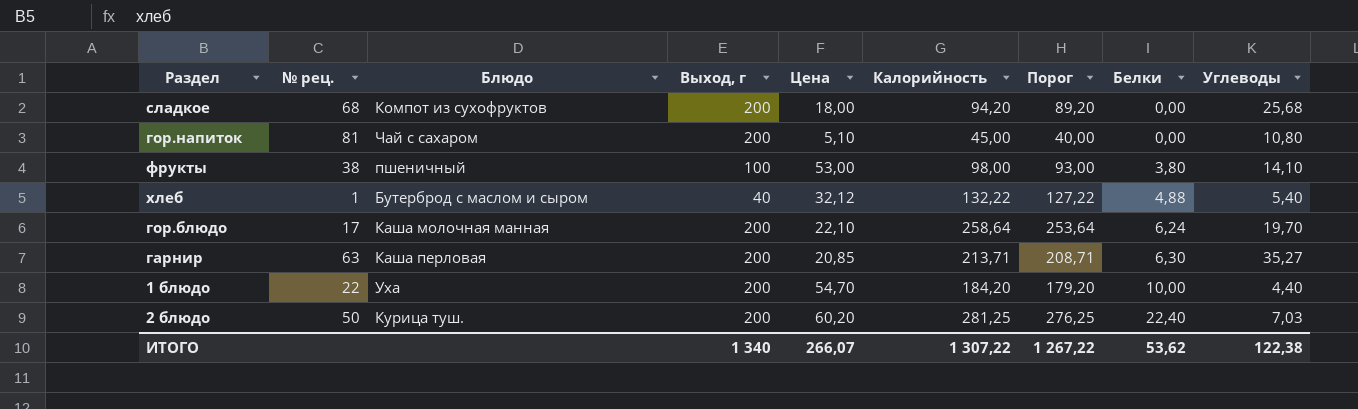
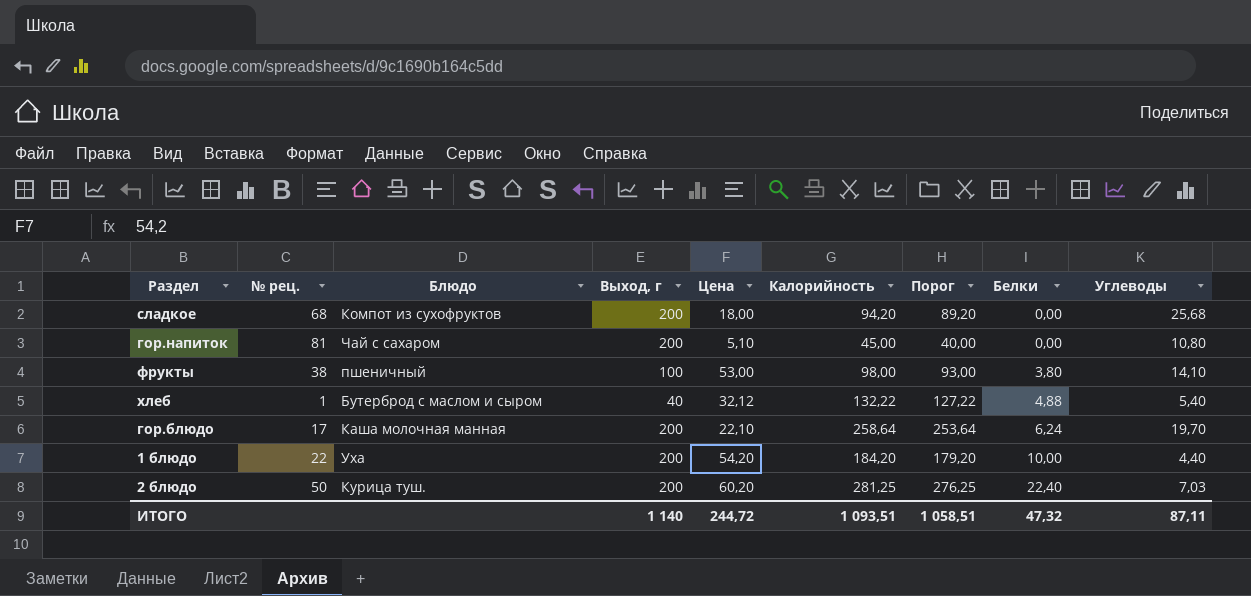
row гарнир: 63 | Каша перловая | 200 | 20,85 | 213,71 | 208,71 | 6,30 | 35,27 -> none
1 блюдо | Цена: 54,70 -> 54,20
ИТОГО | Выход, г: 1 340 -> 1 140
ИТОГО | Цена: 266,07 -> 244,72
ИТОГО | Калорийность: 1 307,22 -> 1 093,51
ИТОГО | Порог: 1 267,22 -> 1 058,51
ИТОГО | Белки: 53,62 -> 47,32
ИТОГО | Углеводы: 122,38 -> 87,11

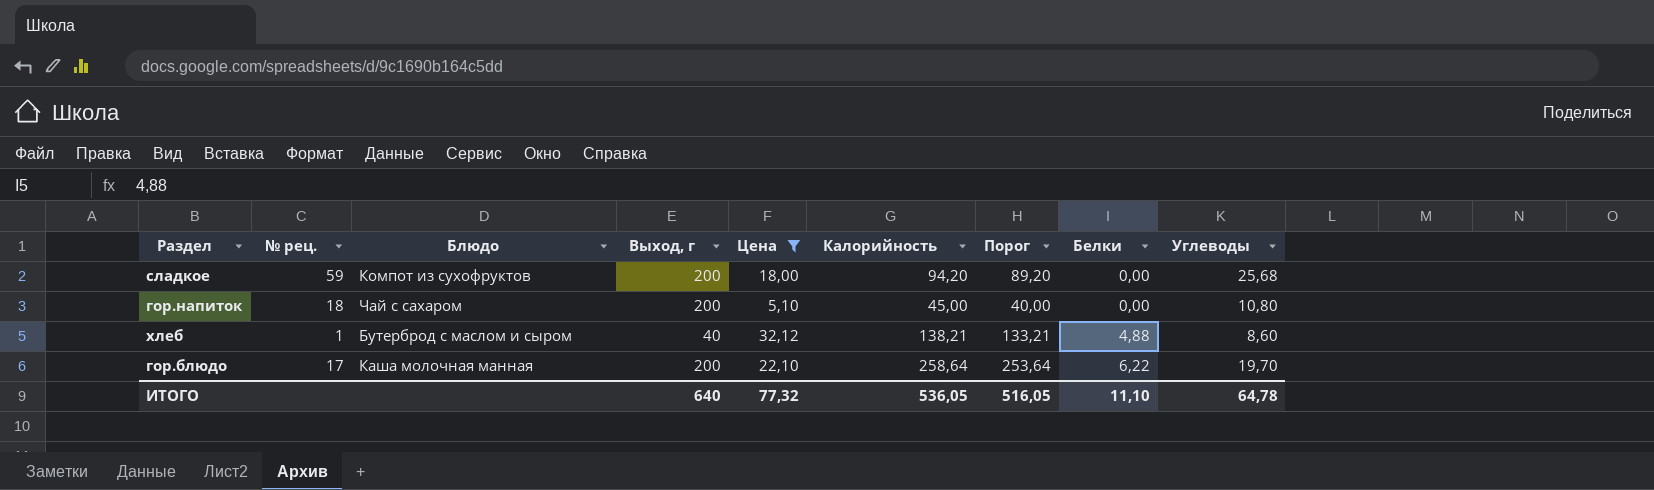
filter: none -> Цена <= 32,12
сладкое | № рец.: 68 -> 59
гор.напиток | № рец.: 81 -> 18
хлеб | Калорийность: 132,22 -> 138,21
хлеб | Порог: 127,22 -> 133,21
хлеб | Углеводы: 5,40 -> 8,60
гор.блюдо | Белки: 6,24 -> 6,22
ИТОГО | Выход, г: 1 140 -> 640
ИТОГО | Цена: 244,72 -> 77,32
ИТОГО | Калорийность: 1 093,51 -> 536,05
ИТОГО | Порог: 1 058,51 -> 516,05
ИТОГО | Белки: 47,32 -> 11,10
ИТОГО | Углеводы: 87,11 -> 64,78

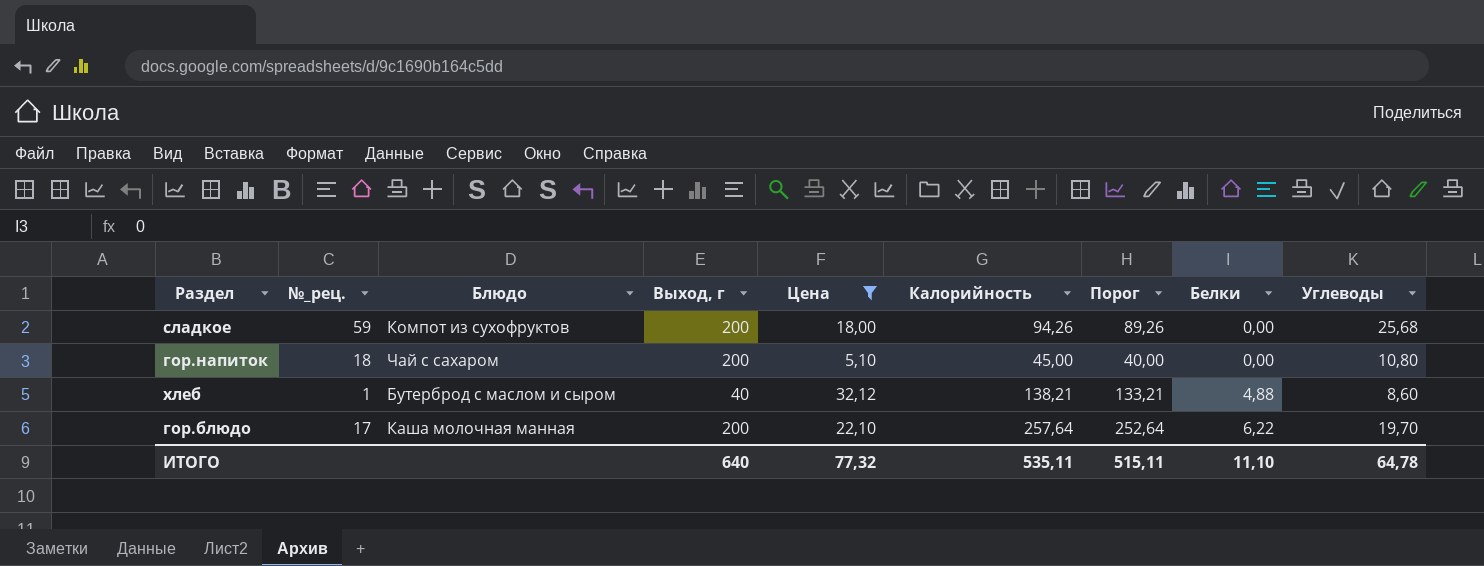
column name: № рец. -> №_рец.
сладкое | Калорийность: 94,20 -> 94,26
сладкое | Порог: 89,20 -> 89,26
гор.блюдо | Калорийность: 258,64 -> 257,64
гор.блюдо | Порог: 253,64 -> 252,64
ИТОГО | Калорийность: 536,05 -> 535,11
ИТОГО | Порог: 516,05 -> 515,11

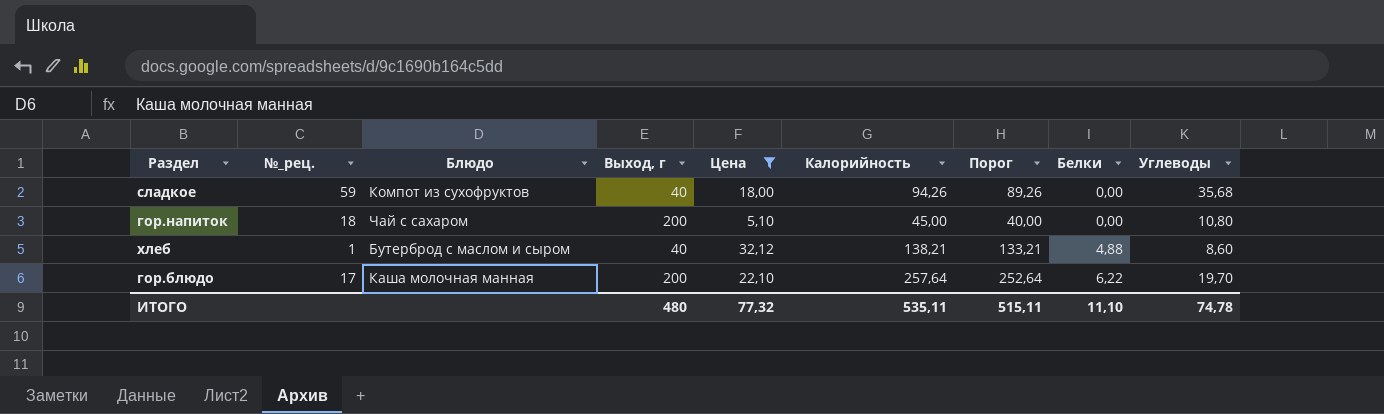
сладкое | Выход, г: 200 -> 40
сладкое | Углеводы: 25,68 -> 35,68
ИТОГО | Выход, г: 640 -> 480
ИТОГО | Углеводы: 64,78 -> 74,78

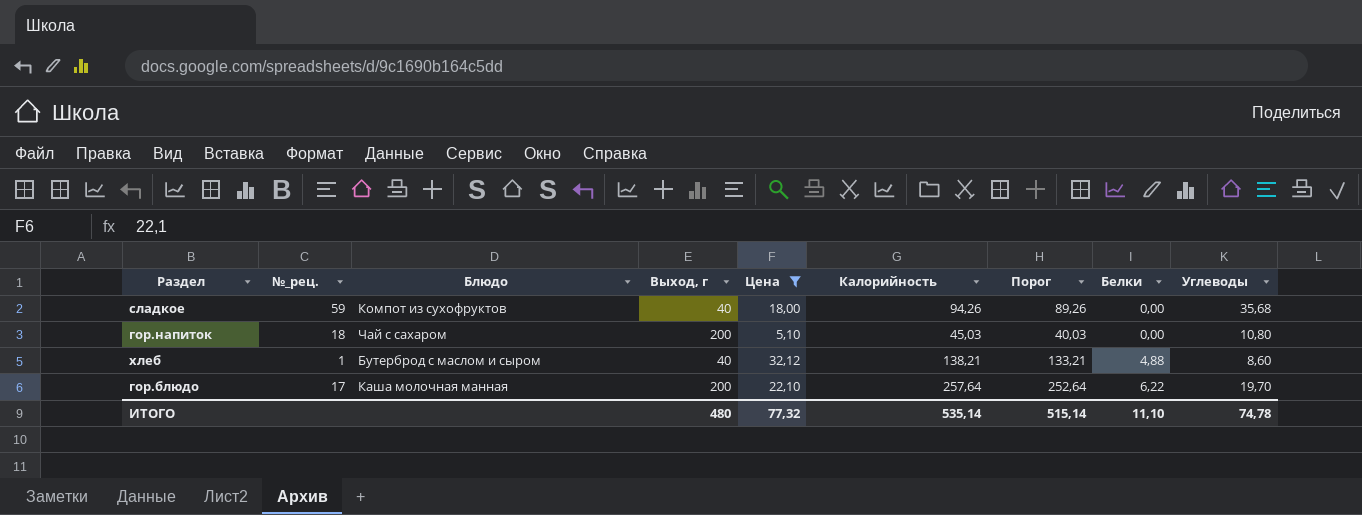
гор.напиток | Калорийность: 45,00 -> 45,03
гор.напиток | Порог: 40,00 -> 40,03
ИТОГО | Калорийность: 535,11 -> 535,14
ИТОГО | Порог: 515,11 -> 515,14

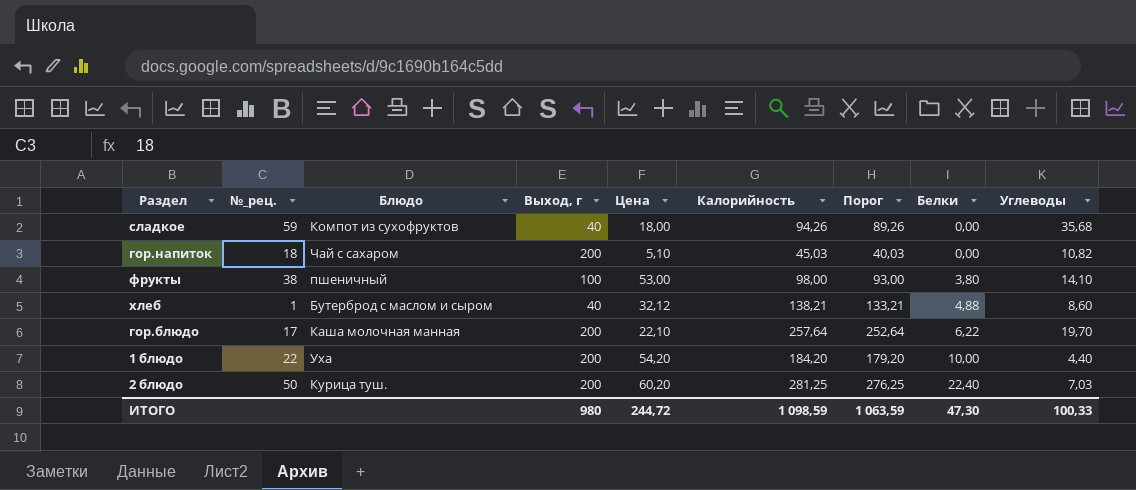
filter: Цена <= 32,12 -> none
гор.напиток | Углеводы: 10,80 -> 10,82
ИТОГО | Выход, г: 480 -> 980
ИТОГО | Цена: 77,32 -> 244,72
ИТОГО | Калорийность: 535,14 -> 1 098,59
ИТОГО | Порог: 515,14 -> 1 063,59
ИТОГО | Белки: 11,10 -> 47,30
ИТОГО | Углеводы: 74,78 -> 100,33

